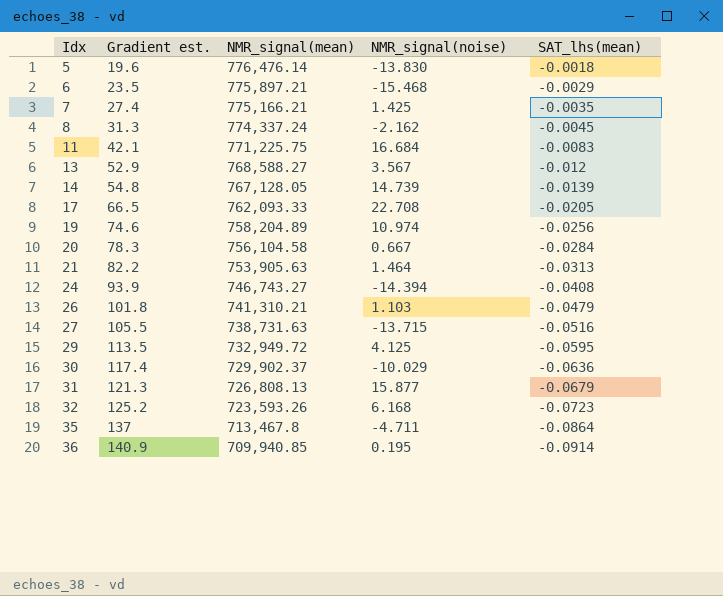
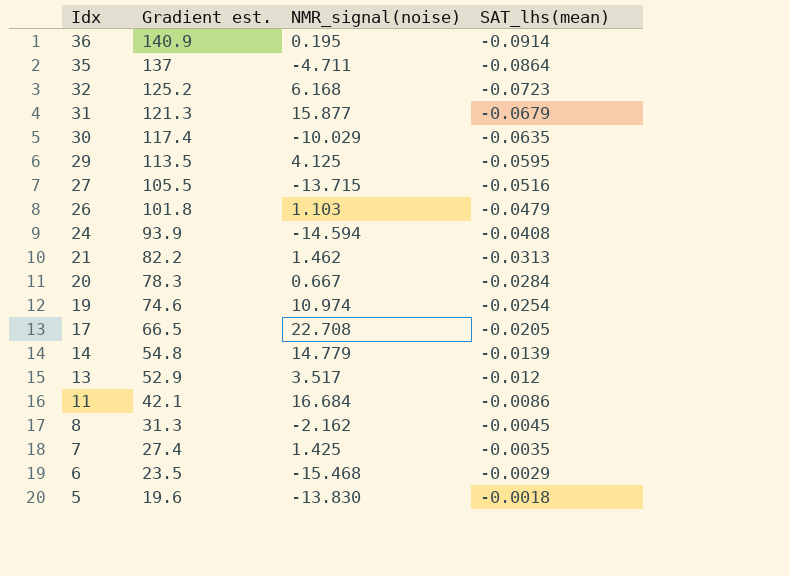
row order: Idx ascending -> Idx descending
column NMR_signal(mean) | position: 3 -> none
30 | SAT_lhs(mean): -0.0636 -> -0.0635
24 | NMR_signal(noise): -14.394 -> -14.594
21 | NMR_signal(noise): 1.464 -> 1.462
19 | SAT_lhs(mean): -0.0256 -> -0.0254
14 | NMR_signal(noise): 14.739 -> 14.779
13 | NMR_signal(noise): 3.567 -> 3.517
11 | SAT_lhs(mean): -0.0083 -> -0.0086

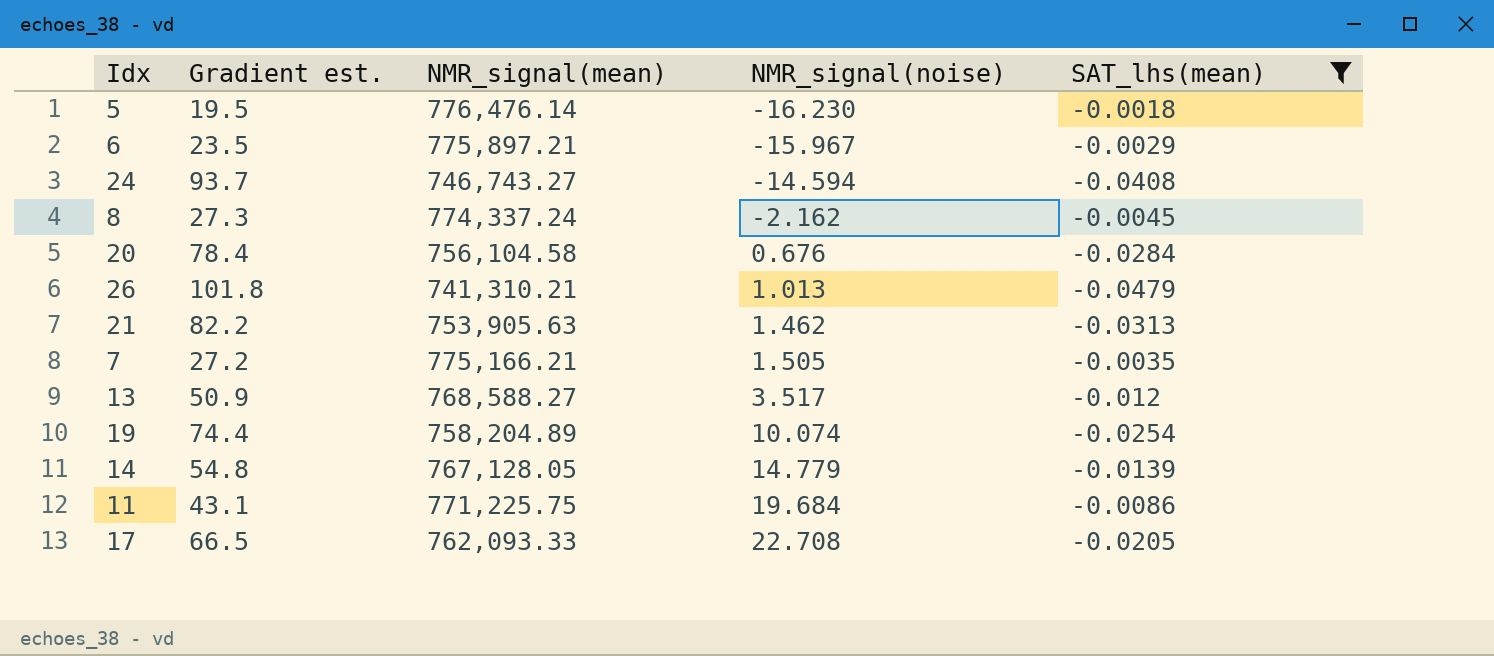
filter: none -> SAT_lhs(mean) >= -0.0479
row order: Idx descending -> NMR_signal(noise) ascending
column NMR_signal(mean) | position: none -> 3
5 | Gradient est.: 19.6 -> 19.5
5 | NMR_signal(noise): -13.830 -> -16.230
6 | NMR_signal(noise): -15.468 -> -15.967
24 | Gradient est.: 93.9 -> 93.7
8 | Gradient est.: 31.3 -> 27.3
20 | Gradient est.: 78.3 -> 78.4
20 | NMR_signal(noise): 0.667 -> 0.676
26 | NMR_signal(noise): 1.103 -> 1.013
7 | Gradient est.: 27.4 -> 27.2
7 | NMR_signal(noise): 1.425 -> 1.505
13 | Gradient est.: 52.9 -> 50.9
19 | Gradient est.: 74.6 -> 74.4
19 | NMR_signal(noise): 10.974 -> 10.074
11 | Gradient est.: 42.1 -> 43.1
11 | NMR_signal(noise): 16.684 -> 19.684

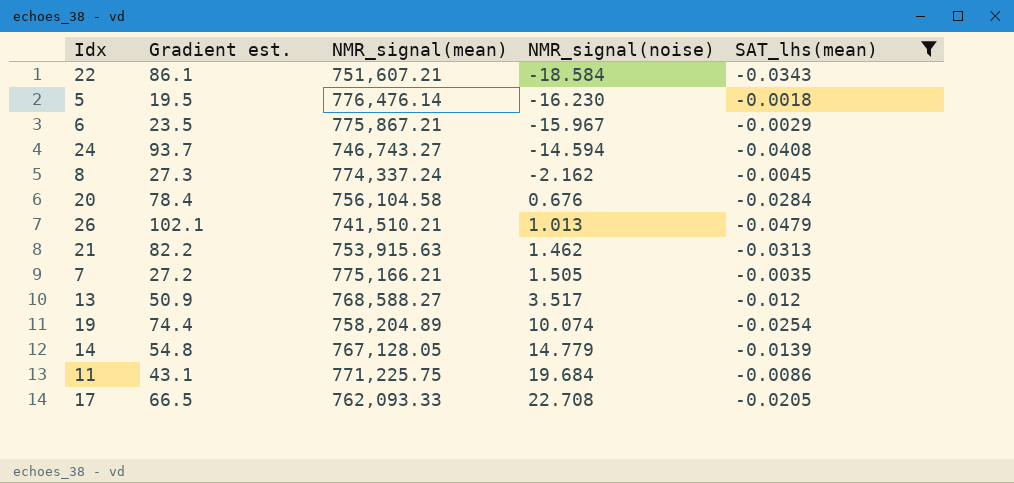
row 22: none -> 86.1 | 751,607.21 | -18.584 | -0.0343
6 | NMR_signal(mean): 775,897.21 -> 775,867.21
26 | Gradient est.: 101.8 -> 102.1
26 | NMR_signal(mean): 741,310.21 -> 741,510.21
21 | NMR_signal(mean): 753,905.63 -> 753,915.63

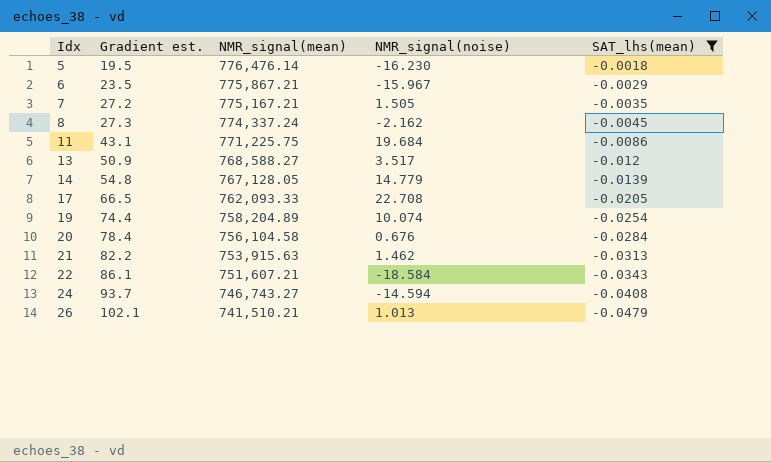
row order: NMR_signal(noise) ascending -> Idx ascending
7 | NMR_signal(mean): 775,166.21 -> 775,167.21

